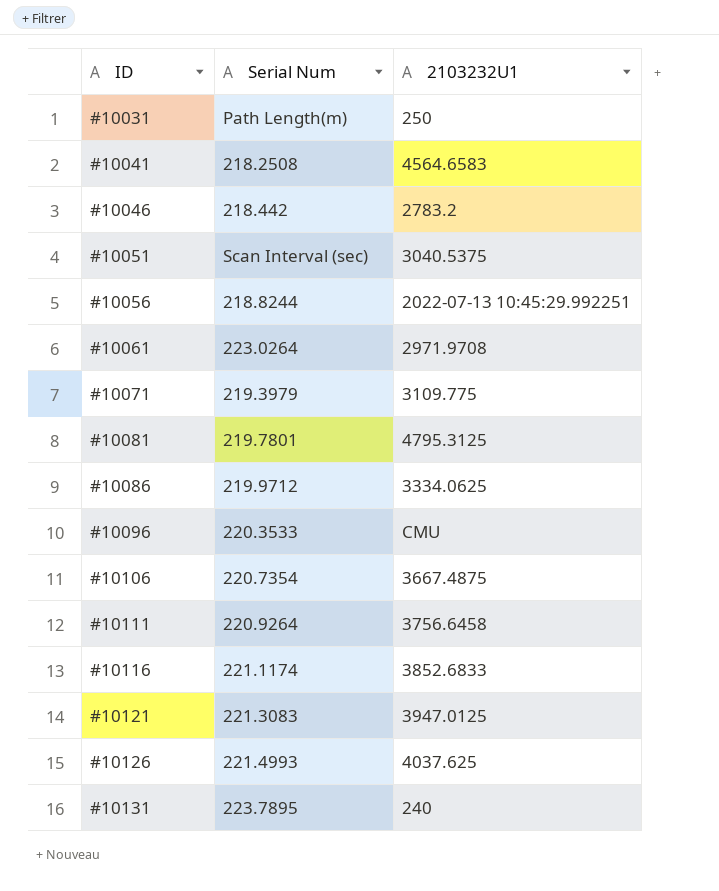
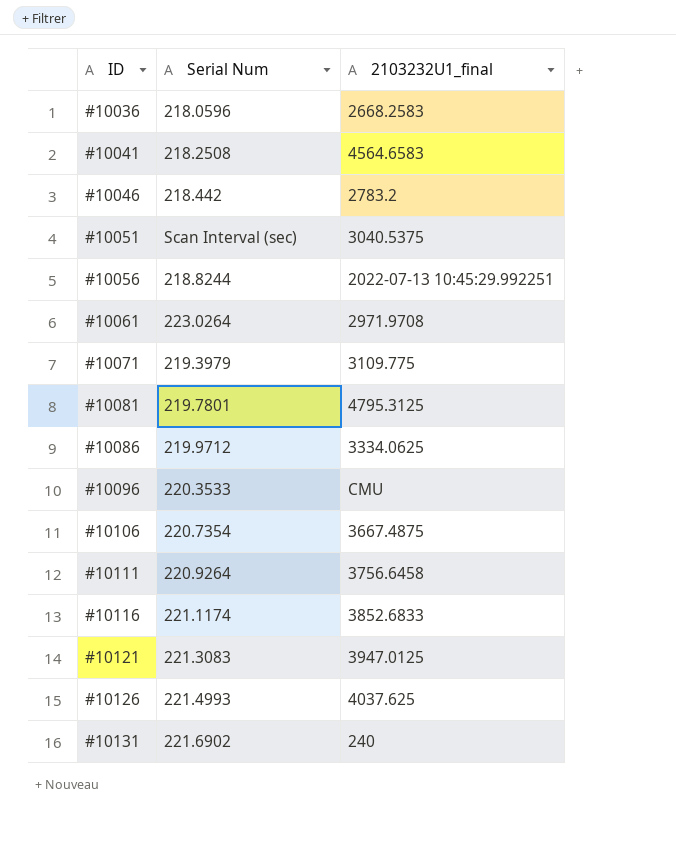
column name: 2103232U1 -> 2103232U1_final
row #10031: Path Length(m) | 250 -> none
row #10036: none -> 218.0596 | 2668.2583
#10131 | Serial Num: 223.7895 -> 221.6902

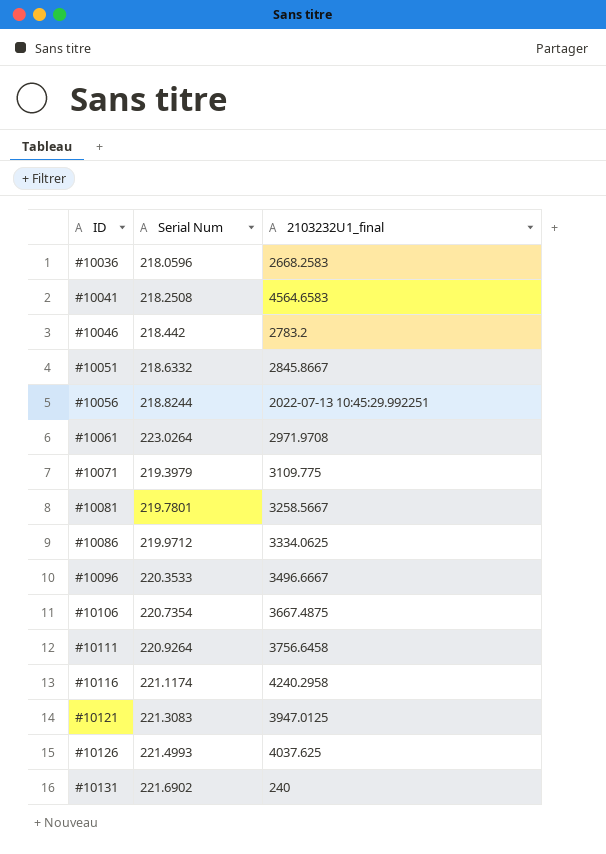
#10051 | Serial Num: Scan Interval (sec) -> 218.6332
#10051 | 2103232U1_final: 3040.5375 -> 2845.8667
#10081 | 2103232U1_final: 4795.3125 -> 3258.5667
#10096 | 2103232U1_final: CMU -> 3496.6667
#10116 | 2103232U1_final: 3852.6833 -> 4240.2958

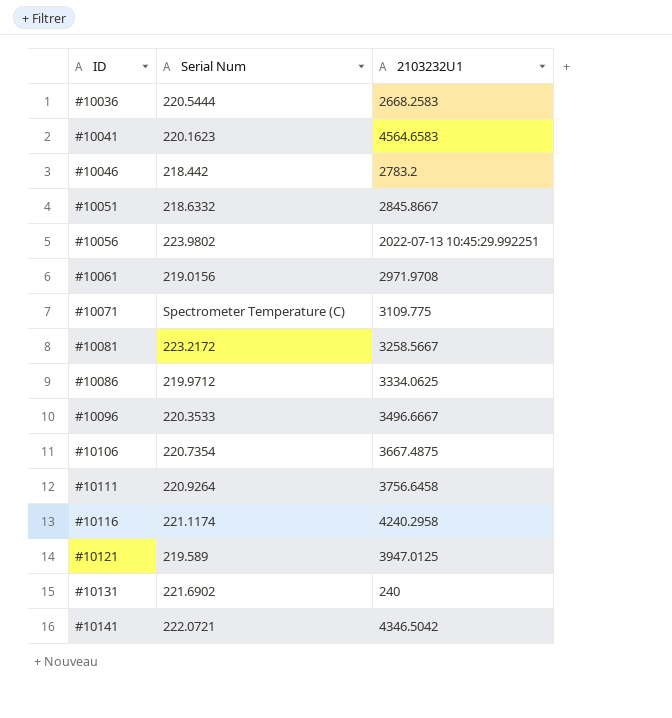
column name: 2103232U1_final -> 2103232U1
row #10126: 221.4993 | 4037.625 -> none
#10036 | Serial Num: 218.0596 -> 220.5444
#10041 | Serial Num: 218.2508 -> 220.1623
#10056 | Serial Num: 218.8244 -> 223.9802
#10061 | Serial Num: 223.0264 -> 219.0156
#10071 | Serial Num: 219.3979 -> Spectrometer Temperature (C)
#10081 | Serial Num: 219.7801 -> 223.2172
#10121 | Serial Num: 221.3083 -> 219.589
row #10141: none -> 222.0721 | 4346.5042

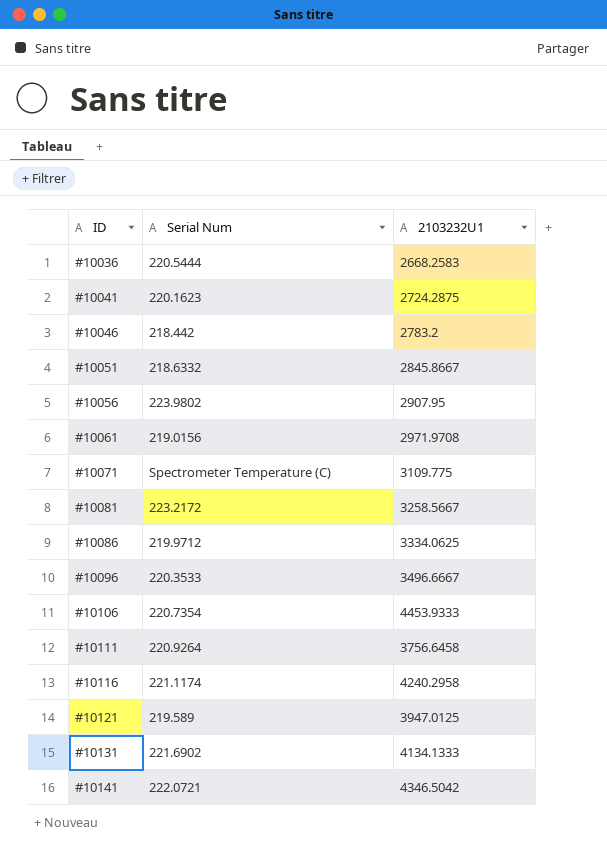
#10041 | 2103232U1: 4564.6583 -> 2724.2875
#10056 | 2103232U1: 2022-07-13 10:45:29.992251 -> 2907.95
#10106 | 2103232U1: 3667.4875 -> 4453.9333
#10131 | 2103232U1: 240 -> 4134.1333

